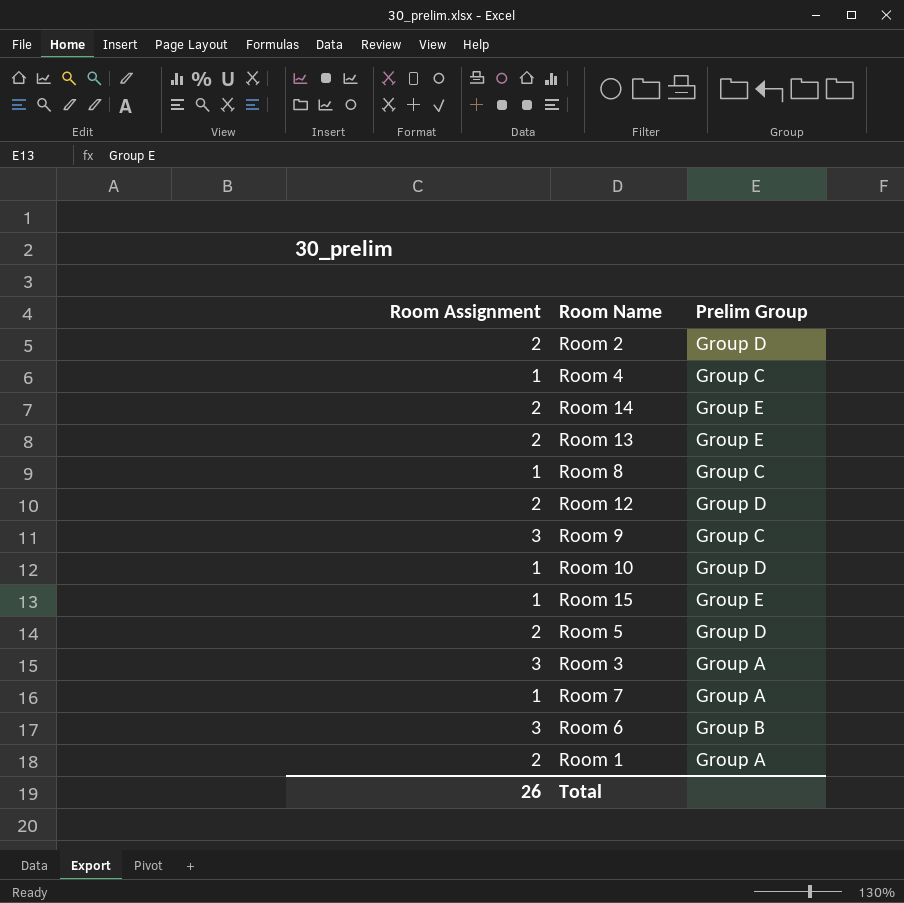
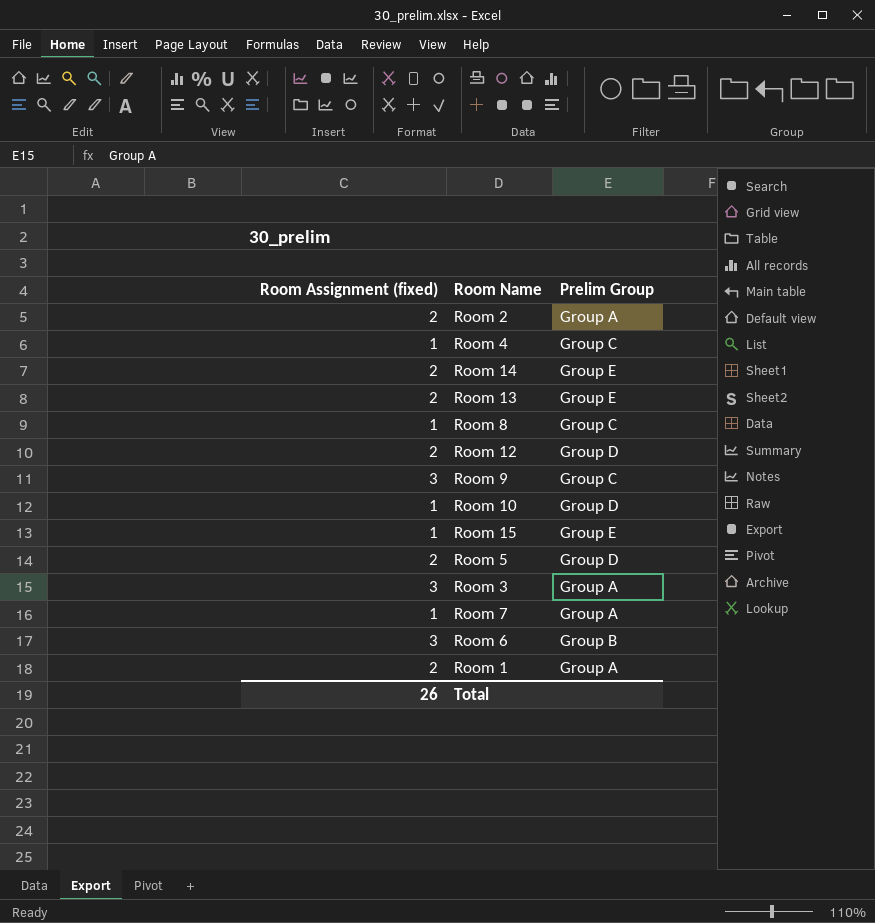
column name: Room Assignment -> Room Assignment (fixed)
Room 2 | Prelim Group: Group D -> Group A

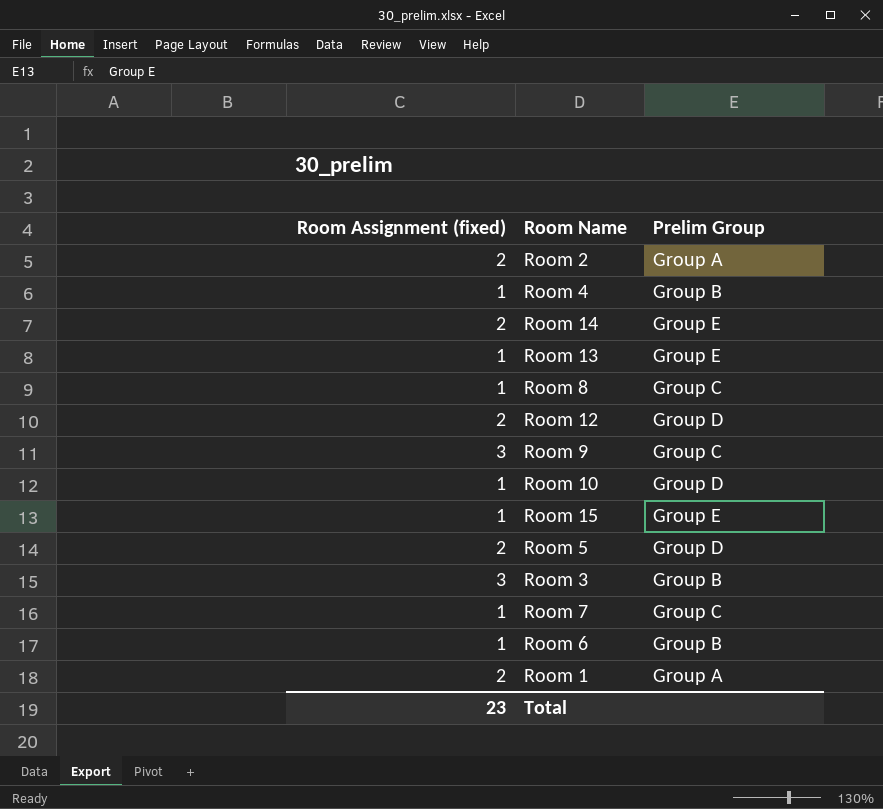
Room 4 | Prelim Group: Group C -> Group B
Room 13 | Room Assignment (fixed): 2 -> 1
Room 3 | Prelim Group: Group A -> Group B
Room 7 | Prelim Group: Group A -> Group C
Room 6 | Room Assignment (fixed): 3 -> 1
Total | Room Assignment (fixed): 26 -> 23

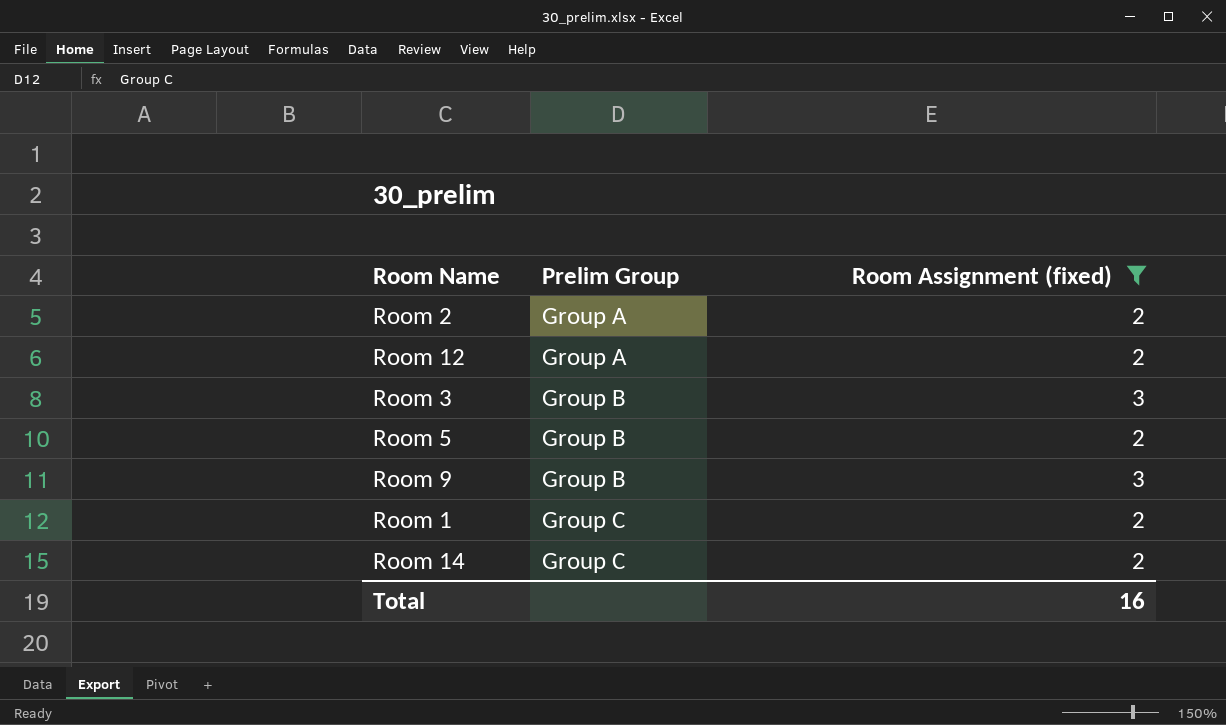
filter: none -> Room Assignment (fixed) != 1
row order: none -> Prelim Group ascending
column Room Assignment (fixed) | position: 1 -> 3
Room 12 | Prelim Group: Group D -> Group A
Room 5 | Prelim Group: Group D -> Group B
Room 9 | Prelim Group: Group C -> Group B
Room 1 | Prelim Group: Group A -> Group C
Room 14 | Prelim Group: Group E -> Group C
Total | Room Assignment (fixed): 23 -> 16

